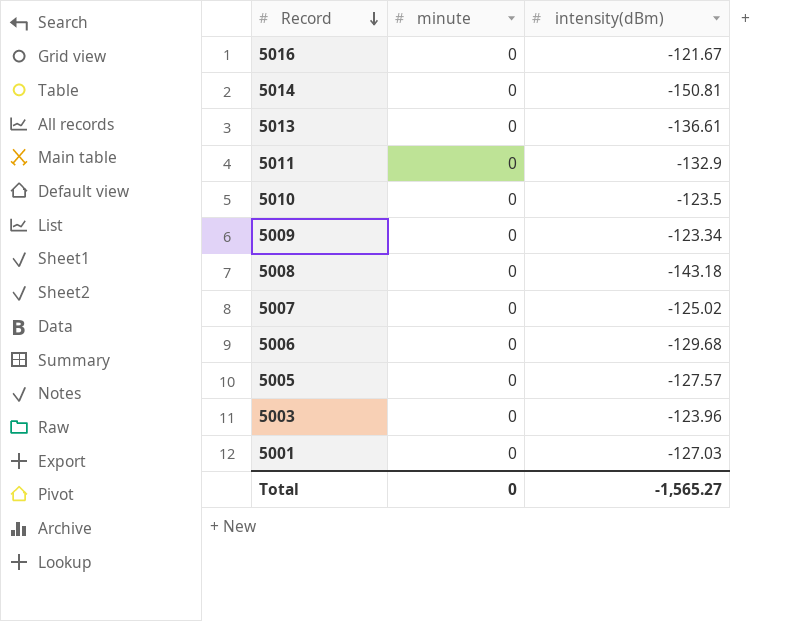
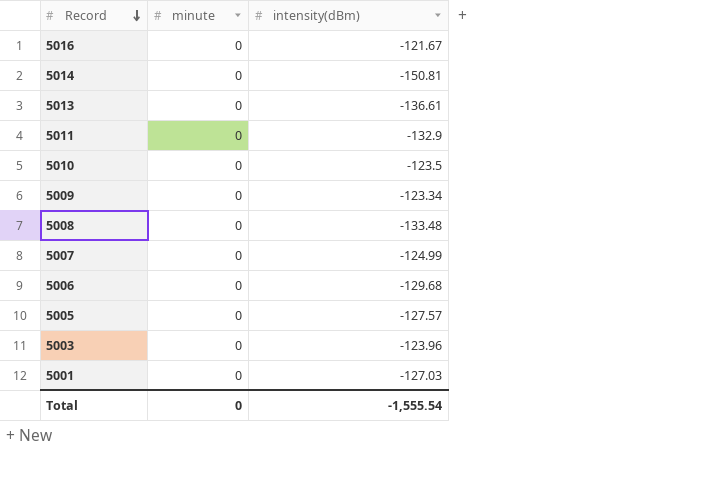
5008 | intensity(dBm): -143.18 -> -133.48
5007 | intensity(dBm): -125.02 -> -124.99
Total | intensity(dBm): -1,565.27 -> -1,555.54

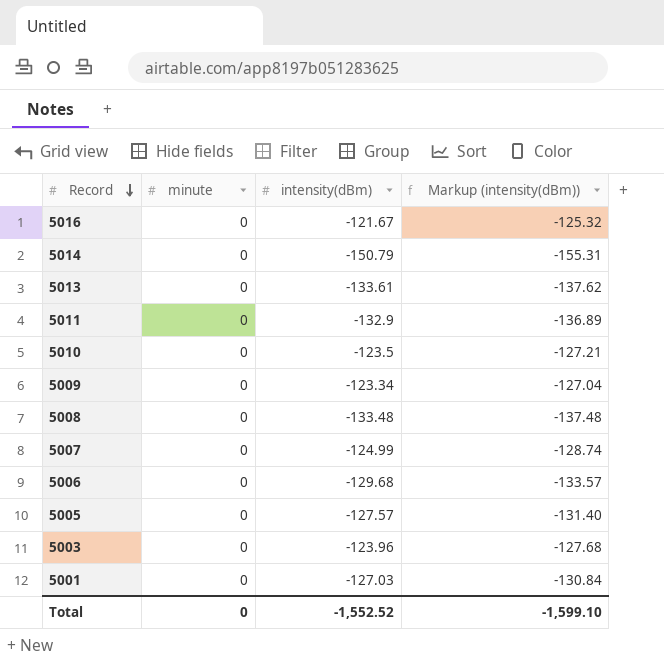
column Markup (intensity(dBm)) | formula: none -> [intensity(dBm)] * 1.03
5014 | intensity(dBm): -150.81 -> -150.79
5013 | intensity(dBm): -136.61 -> -133.61
Total | intensity(dBm): -1,555.54 -> -1,552.52

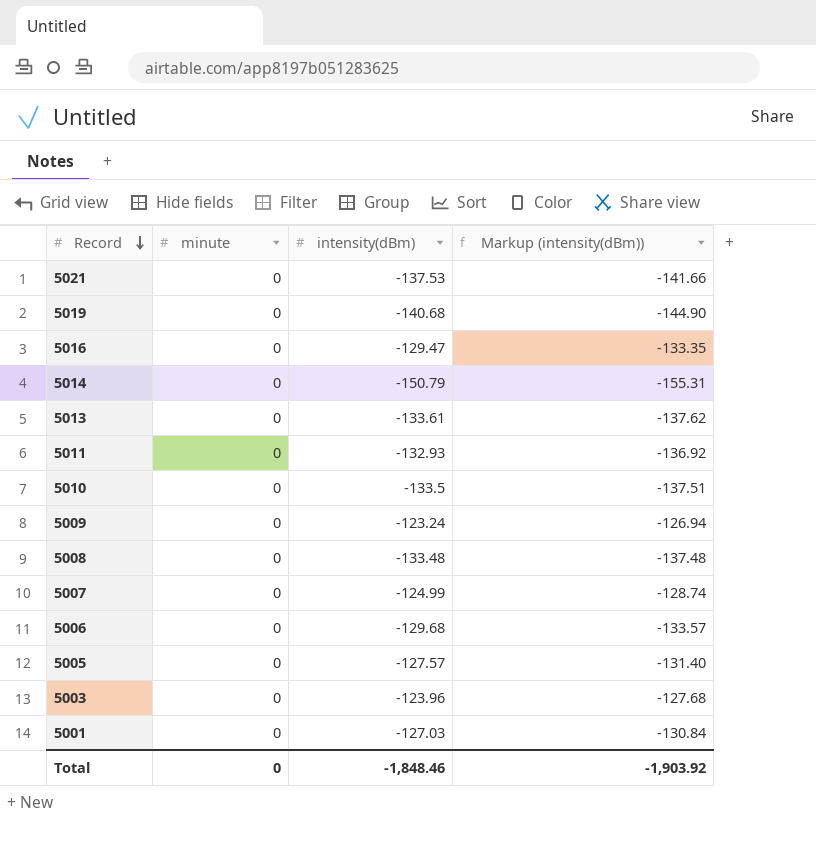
row 5021: none -> 0 | -137.53 | -141.66
row 5019: none -> 0 | -140.68 | -144.90
5016 | intensity(dBm): -121.67 -> -129.47
5016 | Markup (intensity(dBm)): -125.32 -> -133.35
5011 | intensity(dBm): -132.9 -> -132.93
5011 | Markup (intensity(dBm)): -136.89 -> -136.92
5010 | intensity(dBm): -123.5 -> -133.5
5010 | Markup (intensity(dBm)): -127.21 -> -137.51
5009 | intensity(dBm): -123.34 -> -123.24
5009 | Markup (intensity(dBm)): -127.04 -> -126.94
Total | intensity(dBm): -1,552.52 -> -1,848.46
Total | Markup (intensity(dBm)): -1,599.10 -> -1,903.92

